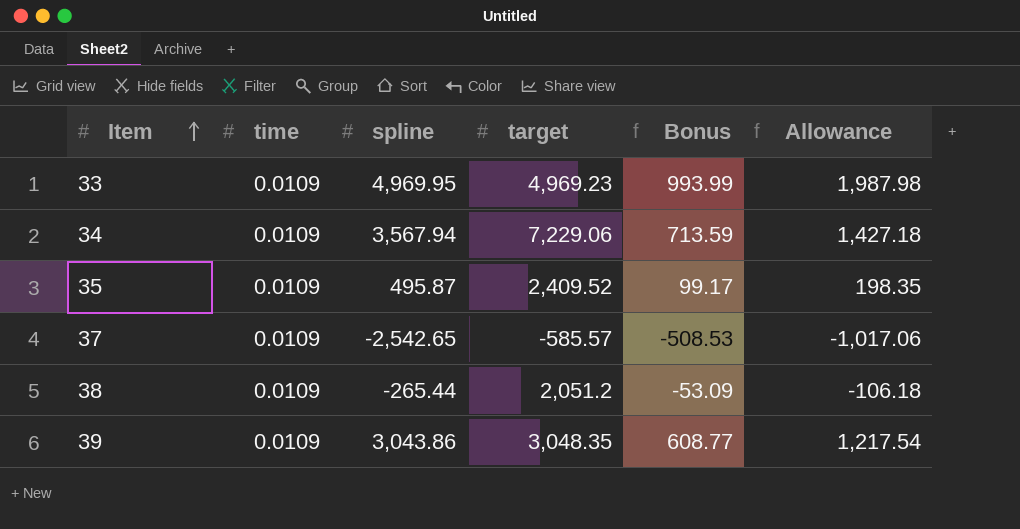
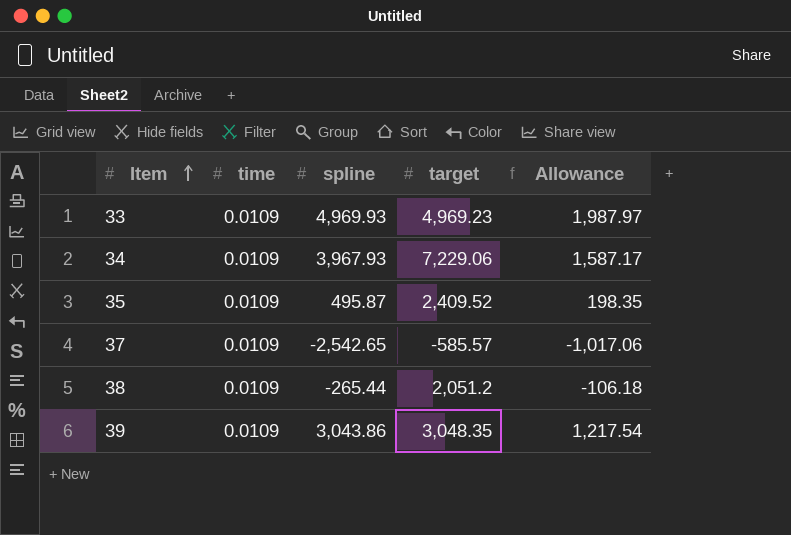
column Bonus | formula: [spline] * 0.2 -> none
33 | spline: 4,969.95 -> 4,969.93
33 | Allowance: 1,987.98 -> 1,987.97
34 | spline: 3,567.94 -> 3,967.93
34 | Allowance: 1,427.18 -> 1,587.17

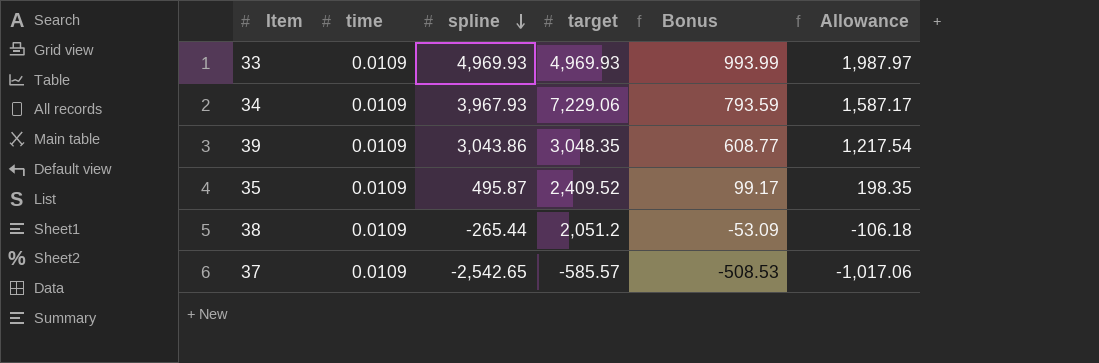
row order: Item ascending -> spline descending
column Bonus | formula: none -> [spline] * 0.2
33 | target: 4,969.23 -> 4,969.93

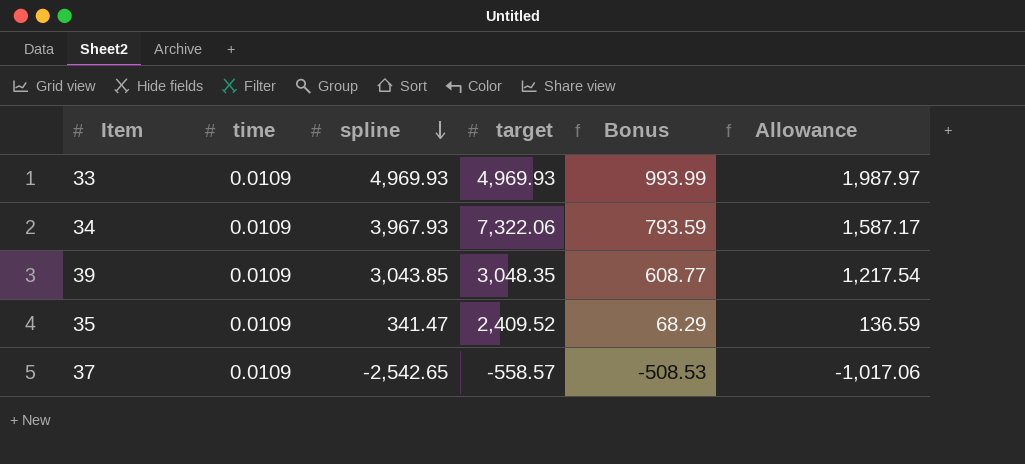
row 38: 0.0109 | -265.44 | 2,051.2 | -53.09 | -106.18 -> none
34 | target: 7,229.06 -> 7,322.06
39 | spline: 3,043.86 -> 3,043.85
35 | spline: 495.87 -> 341.47
35 | Bonus: 99.17 -> 68.29
35 | Allowance: 198.35 -> 136.59
37 | target: -585.57 -> -558.57

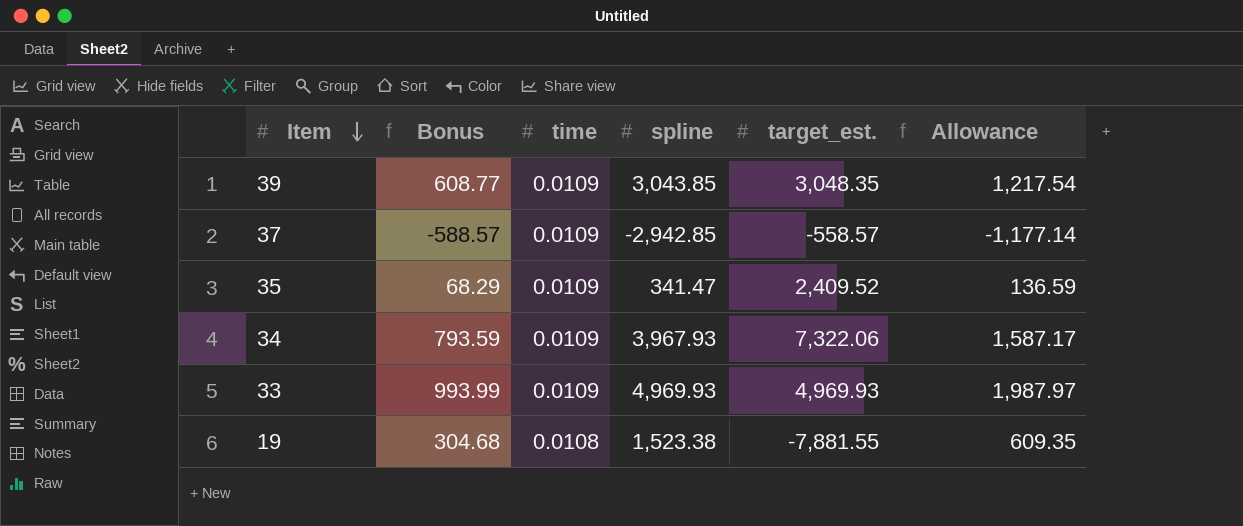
row order: spline descending -> Item descending
column Bonus | position: 5 -> 2
column name: target -> target_est.
37 | Bonus: -508.53 -> -588.57
37 | spline: -2,542.65 -> -2,942.85
37 | Allowance: -1,017.06 -> -1,177.14
row 19: none -> 304.68 | 0.0108 | 1,523.38 | -7,881.55 | 609.35

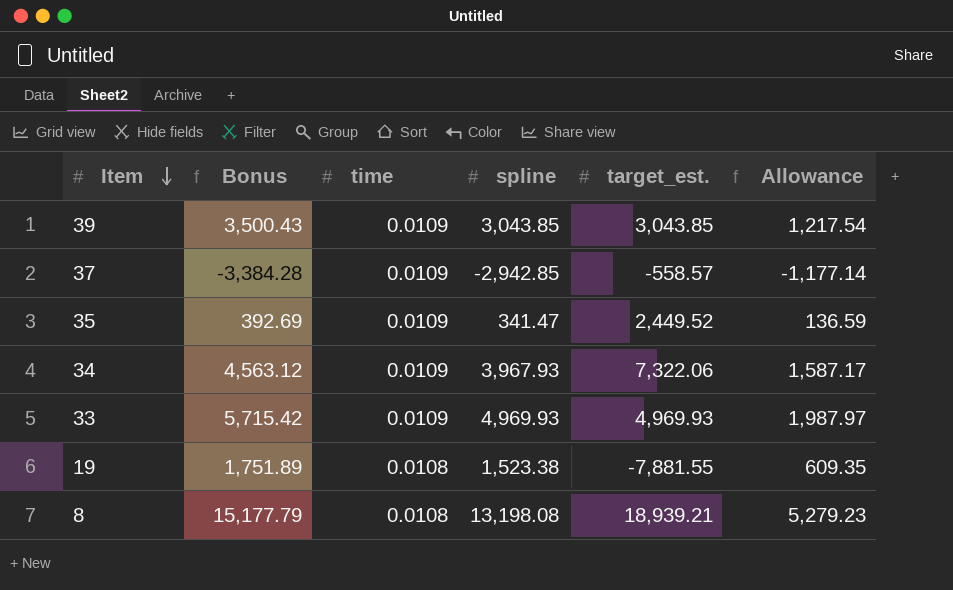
column Bonus | formula: [spline] * 0.2 -> [spline] * 1.15
39 | target_est.: 3,048.35 -> 3,043.85
35 | target_est.: 2,409.52 -> 2,449.52
row 8: none -> 15,177.79 | 0.0108 | 13,198.08 | 18,939.21 | 5,279.23

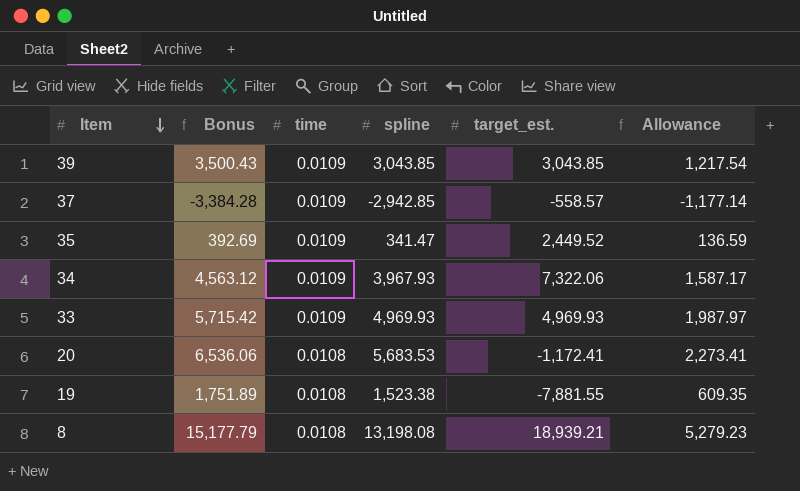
row 20: none -> 6,536.06 | 0.0108 | 5,683.53 | -1,172.41 | 2,273.41

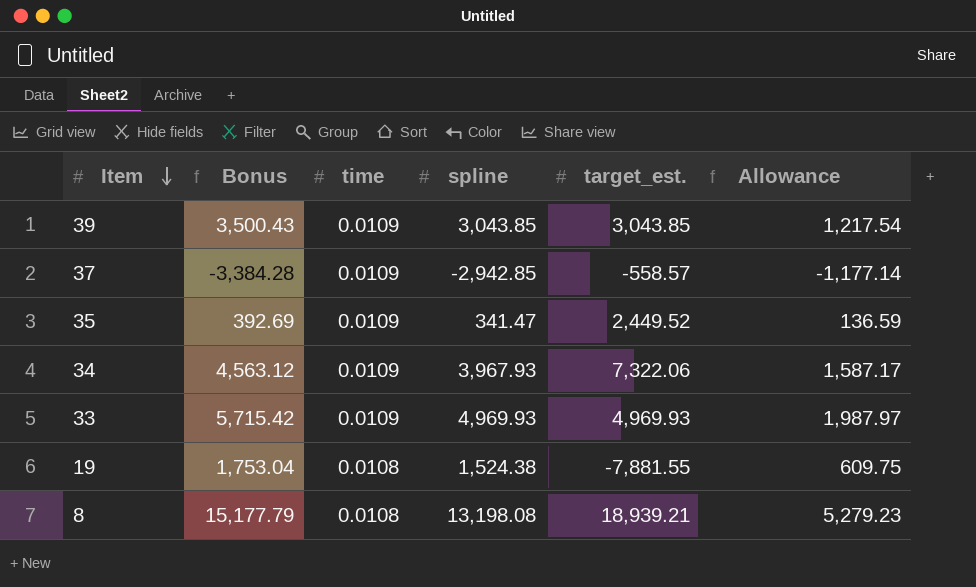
row 20: 6,536.06 | 0.0108 | 5,683.53 | -1,172.41 | 2,273.41 -> none
19 | Bonus: 1,751.89 -> 1,753.04
19 | spline: 1,523.38 -> 1,524.38
19 | Allowance: 609.35 -> 609.75

